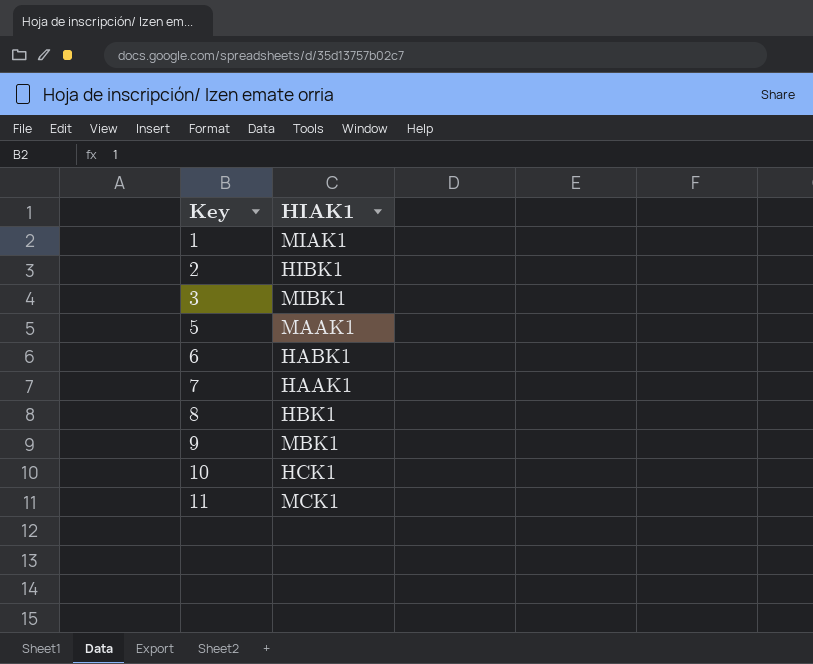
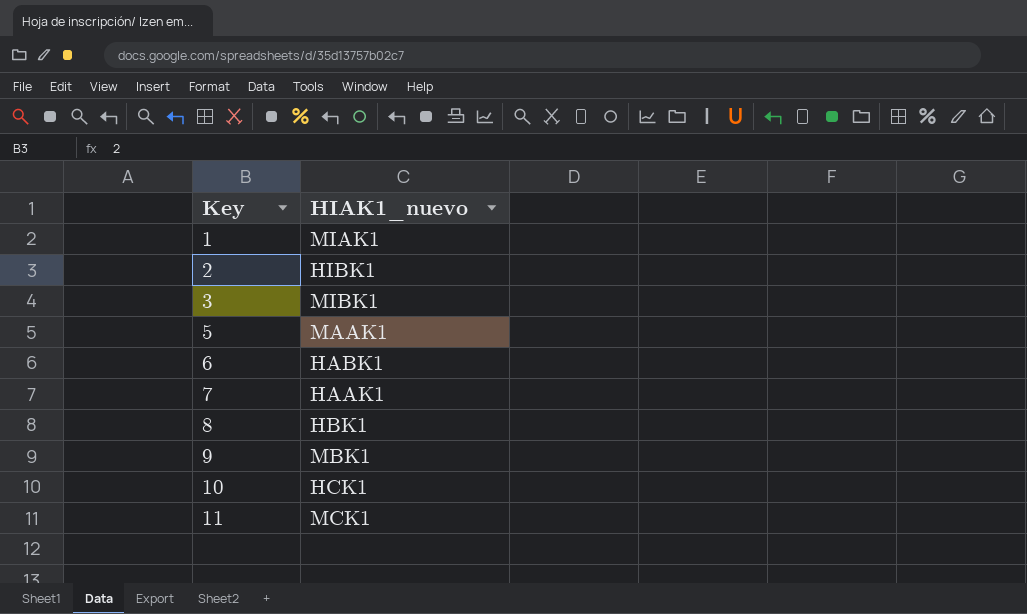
column name: HIAK1 -> HIAK1_nuevo

